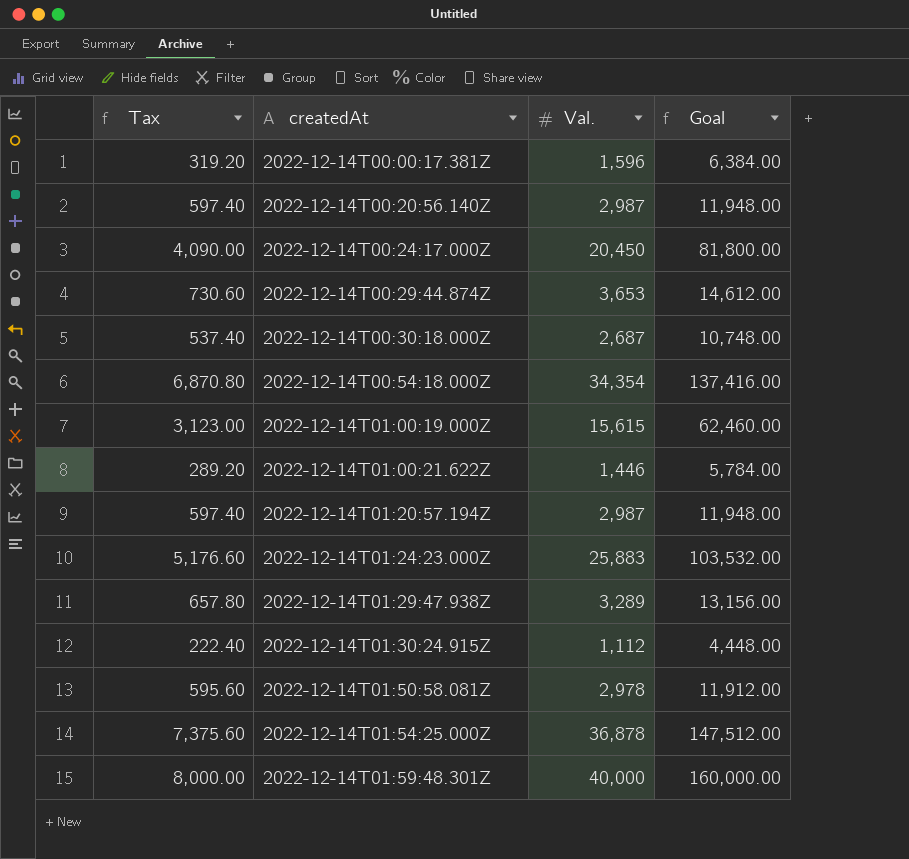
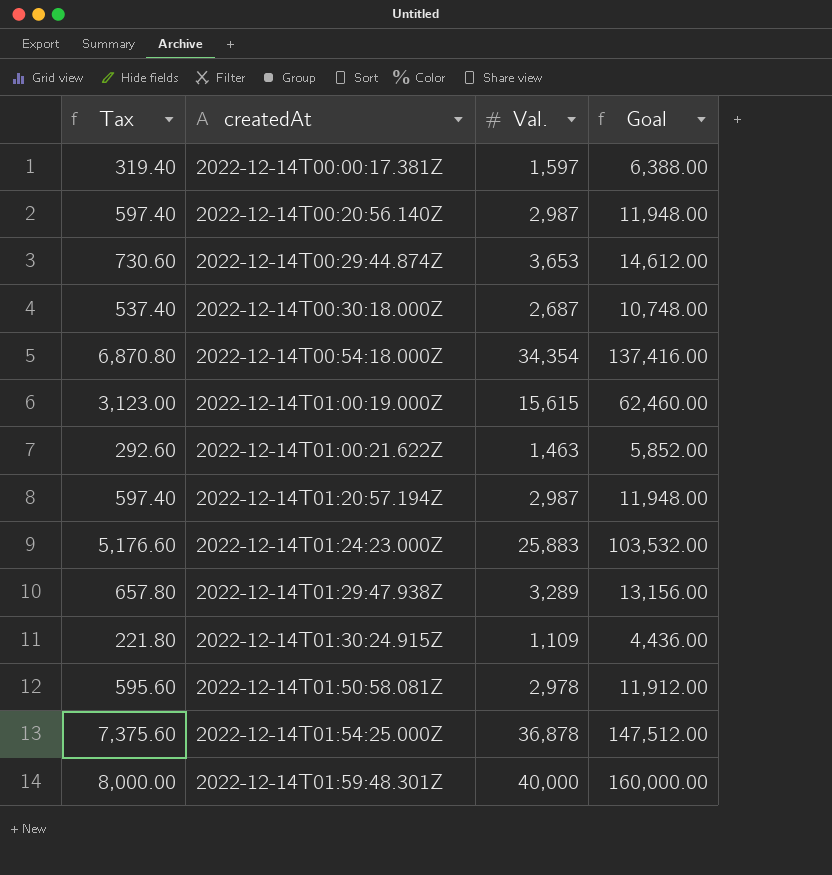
row 2022-12-14T00:24:17.000Z: 4,090.00 | 20,450 | 81,800.00 -> none
2022-12-14T00:00:17.381Z | Tax: 319.20 -> 319.40
2022-12-14T00:00:17.381Z | Val.: 1,596 -> 1,597
2022-12-14T00:00:17.381Z | Goal: 6,384.00 -> 6,388.00
2022-12-14T01:00:21.622Z | Tax: 289.20 -> 292.60
2022-12-14T01:00:21.622Z | Val.: 1,446 -> 1,463
2022-12-14T01:00:21.622Z | Goal: 5,784.00 -> 5,852.00
2022-12-14T01:30:24.915Z | Tax: 222.40 -> 221.80
2022-12-14T01:30:24.915Z | Val.: 1,112 -> 1,109
2022-12-14T01:30:24.915Z | Goal: 4,448.00 -> 4,436.00

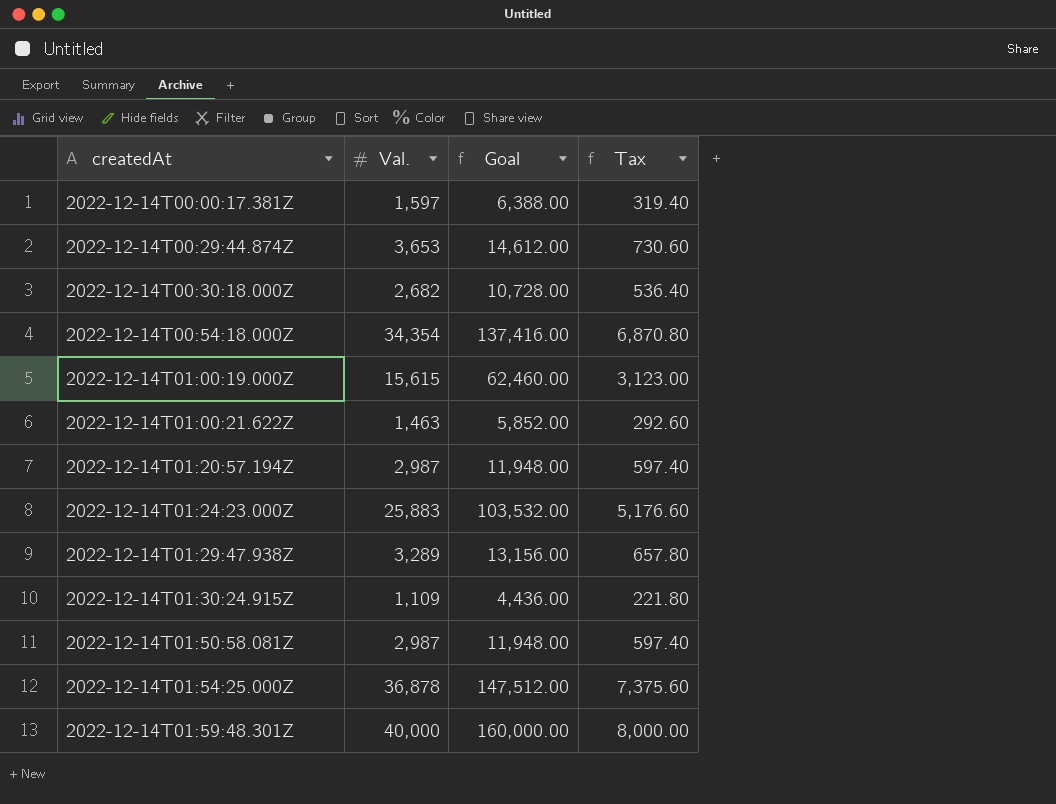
column Tax | position: 1 -> 4
row 2022-12-14T00:20:56.140Z: 597.40 | 2,987 | 11,948.00 -> none
2022-12-14T00:30:18.000Z | Val.: 2,687 -> 2,682
2022-12-14T00:30:18.000Z | Goal: 10,748.00 -> 10,728.00
2022-12-14T00:30:18.000Z | Tax: 537.40 -> 536.40
2022-12-14T01:50:58.081Z | Val.: 2,978 -> 2,987
2022-12-14T01:50:58.081Z | Goal: 11,912.00 -> 11,948.00
2022-12-14T01:50:58.081Z | Tax: 595.60 -> 597.40

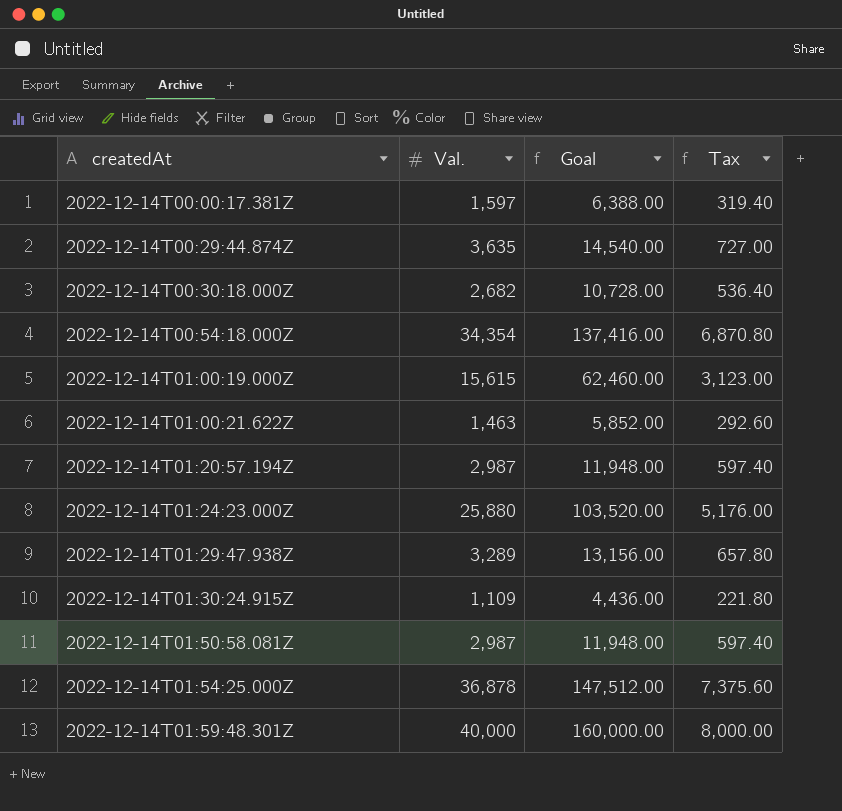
2022-12-14T00:29:44.874Z | Val.: 3,653 -> 3,635
2022-12-14T00:29:44.874Z | Goal: 14,612.00 -> 14,540.00
2022-12-14T00:29:44.874Z | Tax: 730.60 -> 727.00
2022-12-14T01:24:23.000Z | Val.: 25,883 -> 25,880
2022-12-14T01:24:23.000Z | Goal: 103,532.00 -> 103,520.00
2022-12-14T01:24:23.000Z | Tax: 5,176.60 -> 5,176.00

